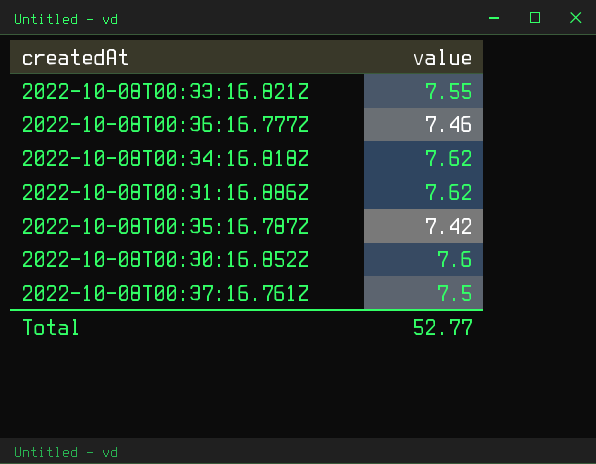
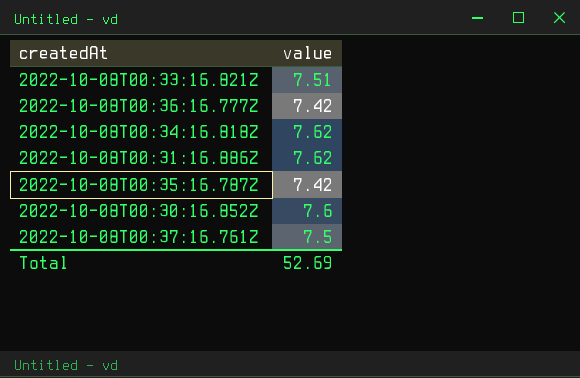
2022-10-08T00:33:16.821Z | value: 7.55 -> 7.51
2022-10-08T00:36:16.777Z | value: 7.46 -> 7.42
Total | value: 52.77 -> 52.69

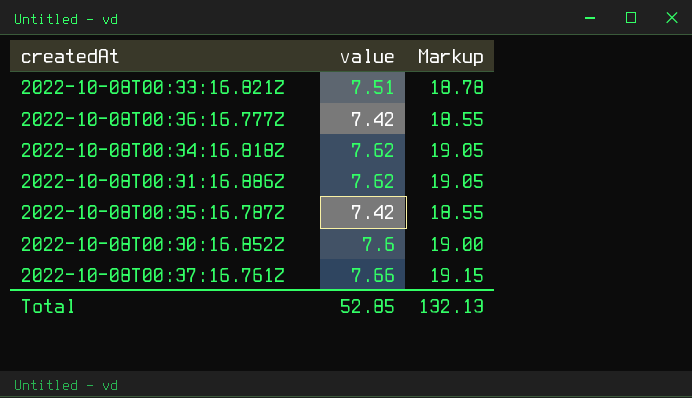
column Markup | formula: none -> [value] * 2.5
2022-10-08T00:37:16.761Z | value: 7.5 -> 7.66
Total | value: 52.69 -> 52.85

